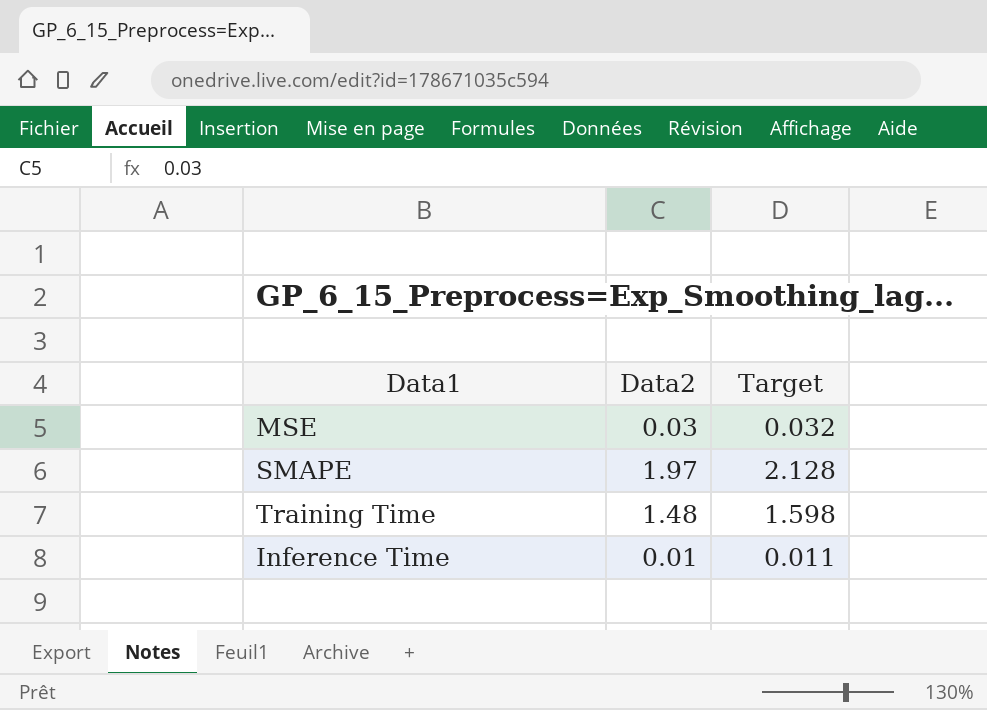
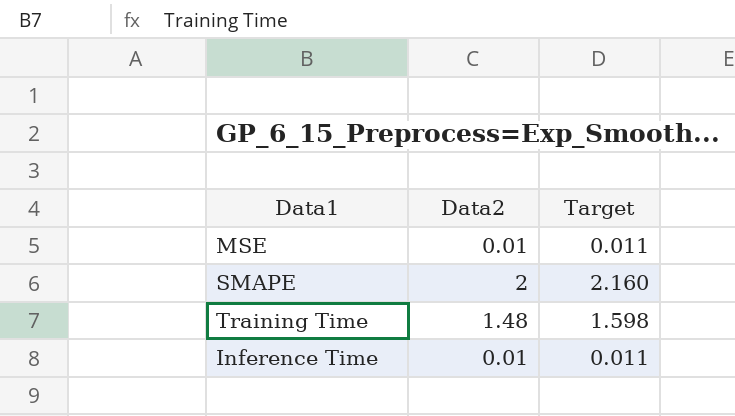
MSE | Data2: 0.03 -> 0.01
MSE | Target: 0.032 -> 0.011
SMAPE | Data2: 1.97 -> 2
SMAPE | Target: 2.128 -> 2.160

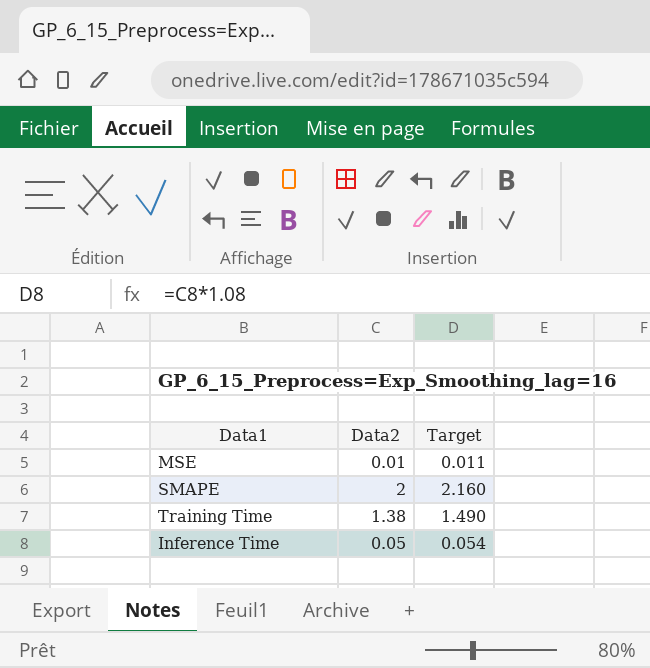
Training Time | Data2: 1.48 -> 1.38
Training Time | Target: 1.598 -> 1.490
Inference Time | Data2: 0.01 -> 0.05
Inference Time | Target: 0.011 -> 0.054

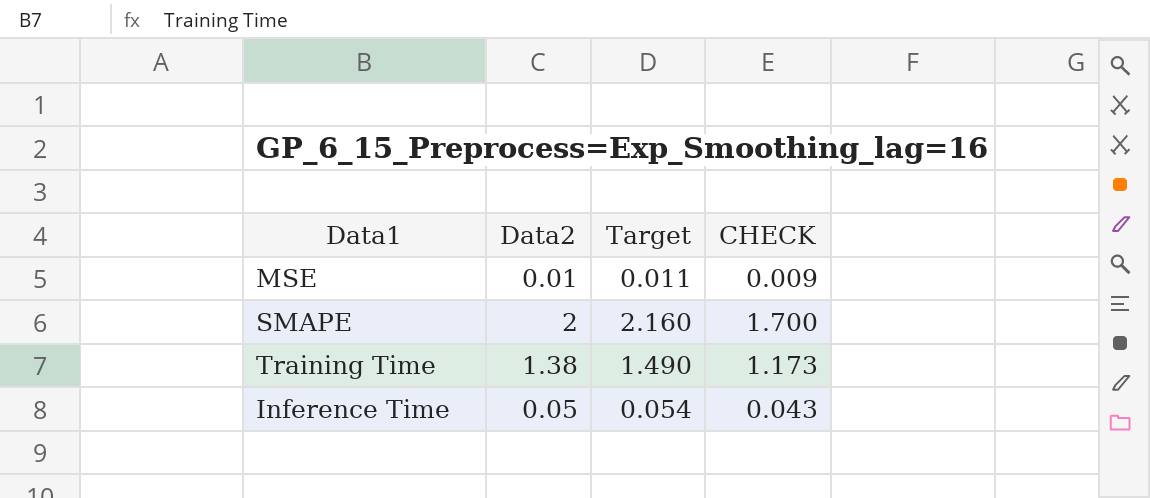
column CHECK | formula: none -> [Data2] * 0.85

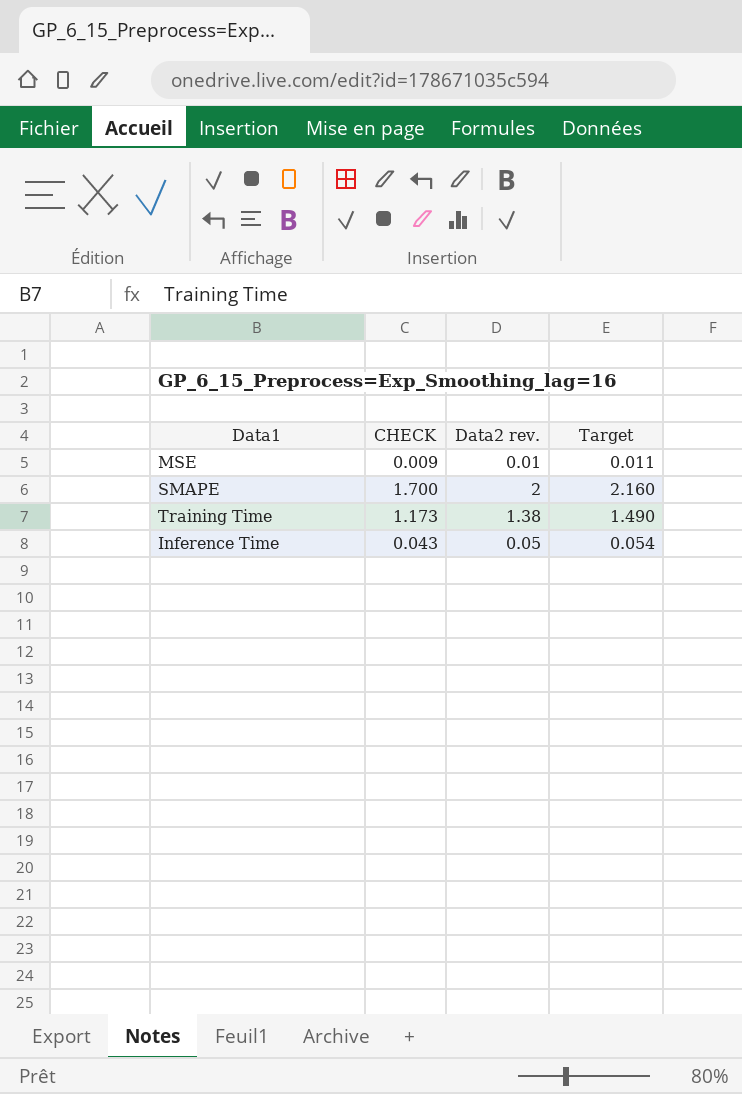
column CHECK | position: 4 -> 2
column name: Data2 -> Data2 rev.

